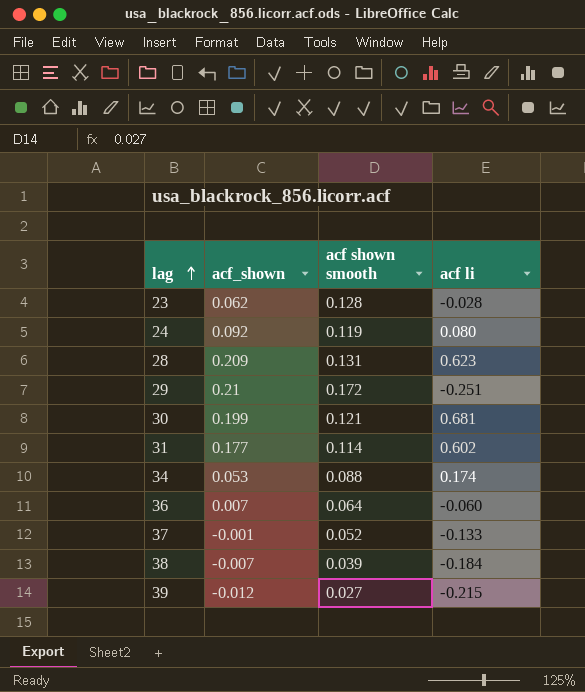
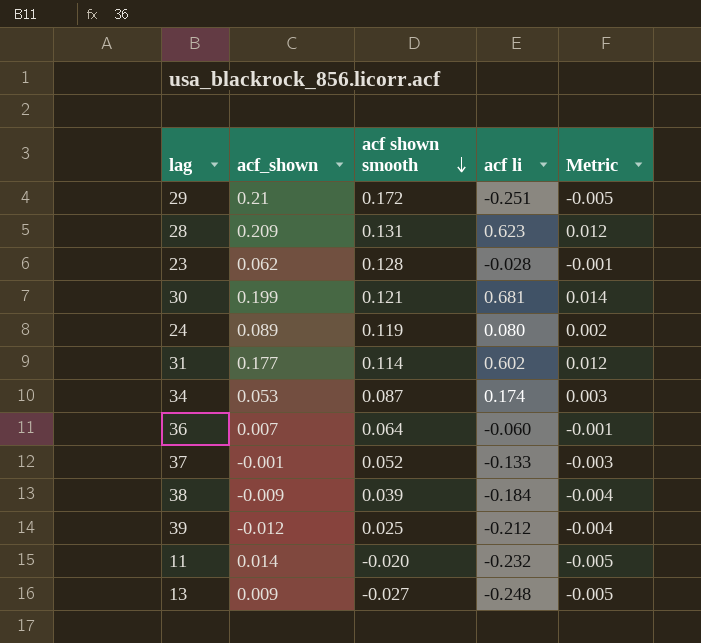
row order: lag ascending -> acf shown smooth descending
column Metric | formula: none -> [acf li] * 0.02
24 | acf_shown: 0.092 -> 0.089
34 | acf shown smooth: 0.088 -> 0.087
38 | acf_shown: -0.007 -> -0.009
39 | acf shown smooth: 0.027 -> 0.025
39 | acf li: -0.215 -> -0.212
row 11: none -> 0.014 | -0.020 | -0.232 | -0.005
row 13: none -> 0.009 | -0.027 | -0.248 | -0.005

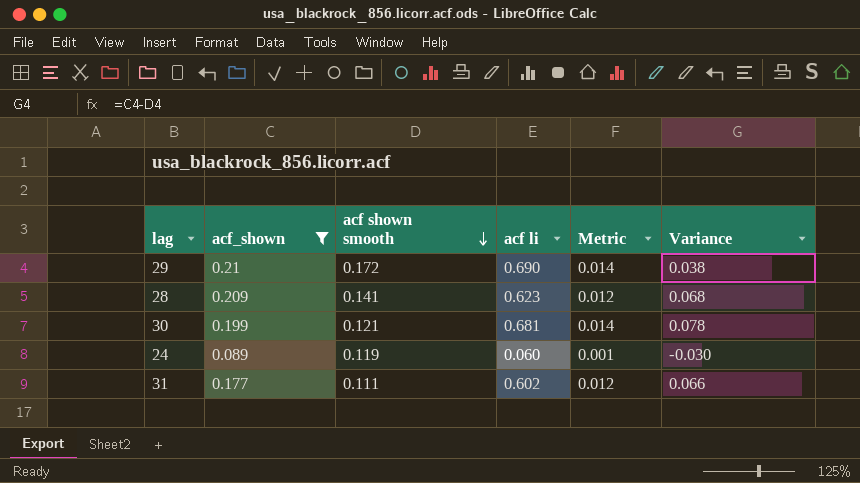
filter: none -> acf_shown >= 0.089
column Variance | formula: none -> [acf_shown] - [acf shown smooth]
29 | acf li: -0.251 -> 0.690
29 | Metric: -0.005 -> 0.014
28 | acf shown smooth: 0.131 -> 0.141
24 | acf li: 0.080 -> 0.060
24 | Metric: 0.002 -> 0.001
31 | acf shown smooth: 0.114 -> 0.111

